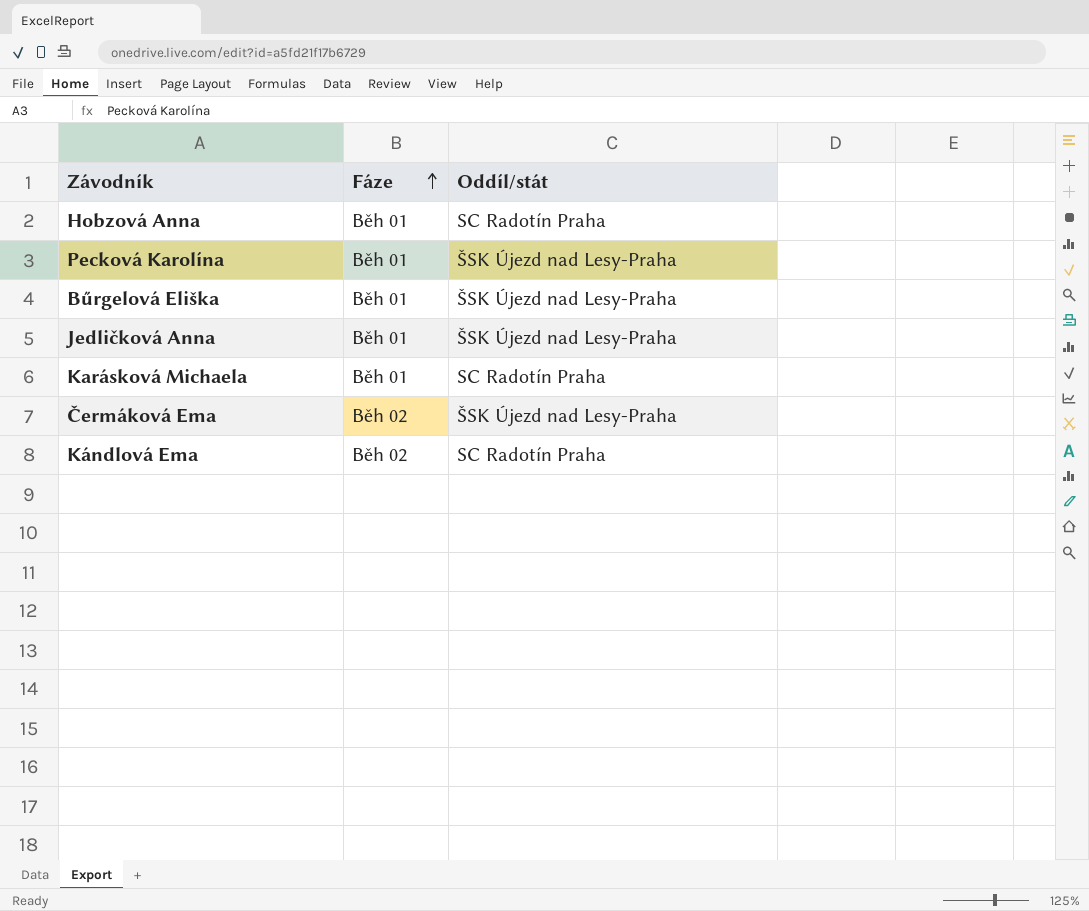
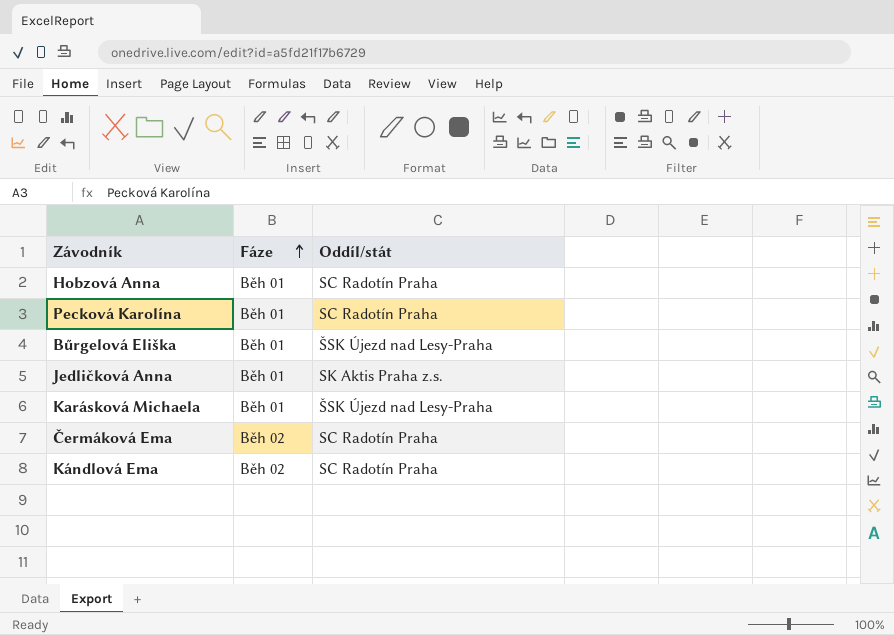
Pecková Karolína | Oddíl/stát: ŠSK Újezd nad Lesy-Praha -> SC Radotín Praha
Jedličková Anna | Oddíl/stát: ŠSK Újezd nad Lesy-Praha -> SK Aktis Praha z.s.
Karásková Michaela | Oddíl/stát: SC Radotín Praha -> ŠSK Újezd nad Lesy-Praha
Čermáková Ema | Oddíl/stát: ŠSK Újezd nad Lesy-Praha -> SC Radotín Praha

